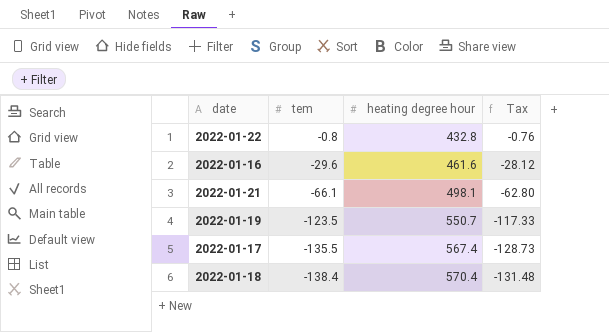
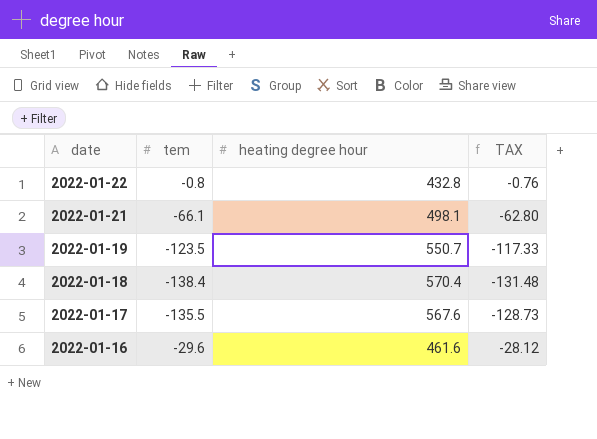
row order: tem descending -> date descending
column name: Tax -> TAX
2022-01-17 | heating degree hour: 567.4 -> 567.6

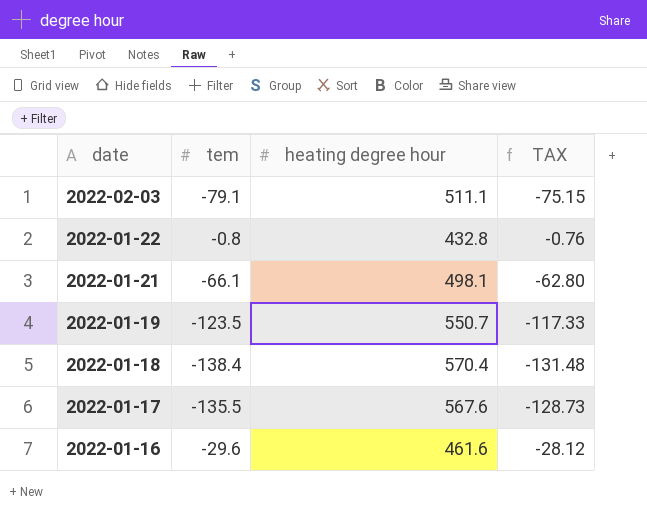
row 2022-02-03: none -> -79.1 | 511.1 | -75.15

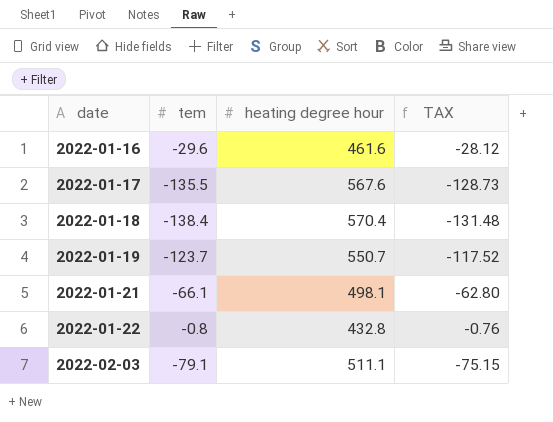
row order: date descending -> date ascending
2022-01-19 | tem: -123.5 -> -123.7
2022-01-19 | TAX: -117.33 -> -117.52

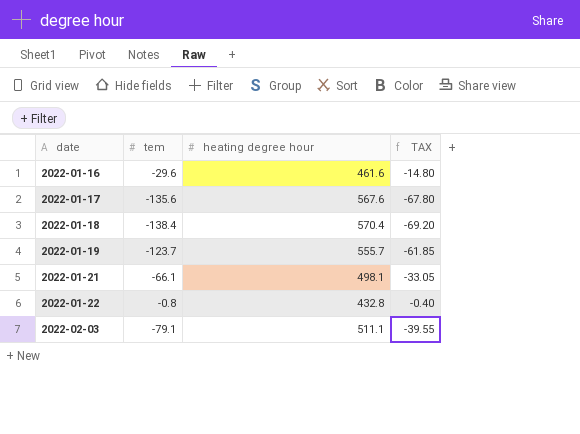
column TAX | formula: [tem] * 0.95 -> [tem] * 0.5
2022-01-17 | tem: -135.5 -> -135.6
2022-01-19 | heating degree hour: 550.7 -> 555.7

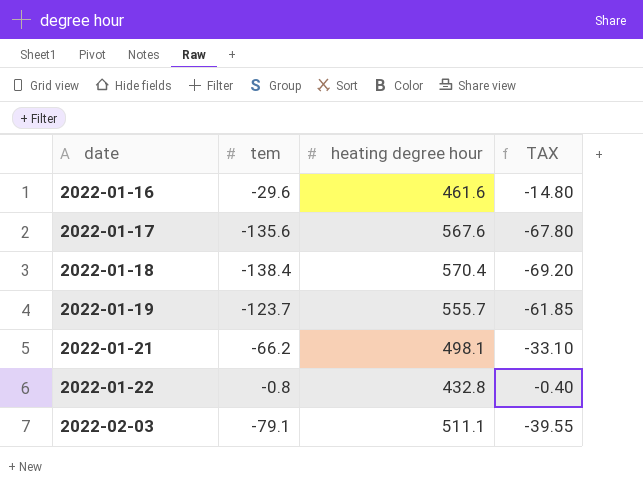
2022-01-21 | tem: -66.1 -> -66.2
2022-01-21 | TAX: -33.05 -> -33.10

